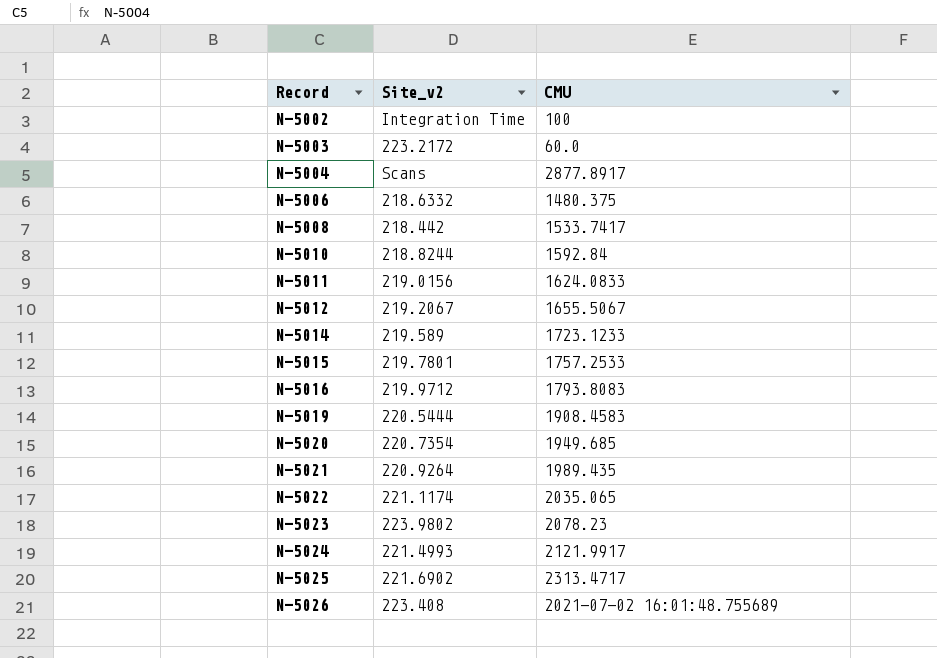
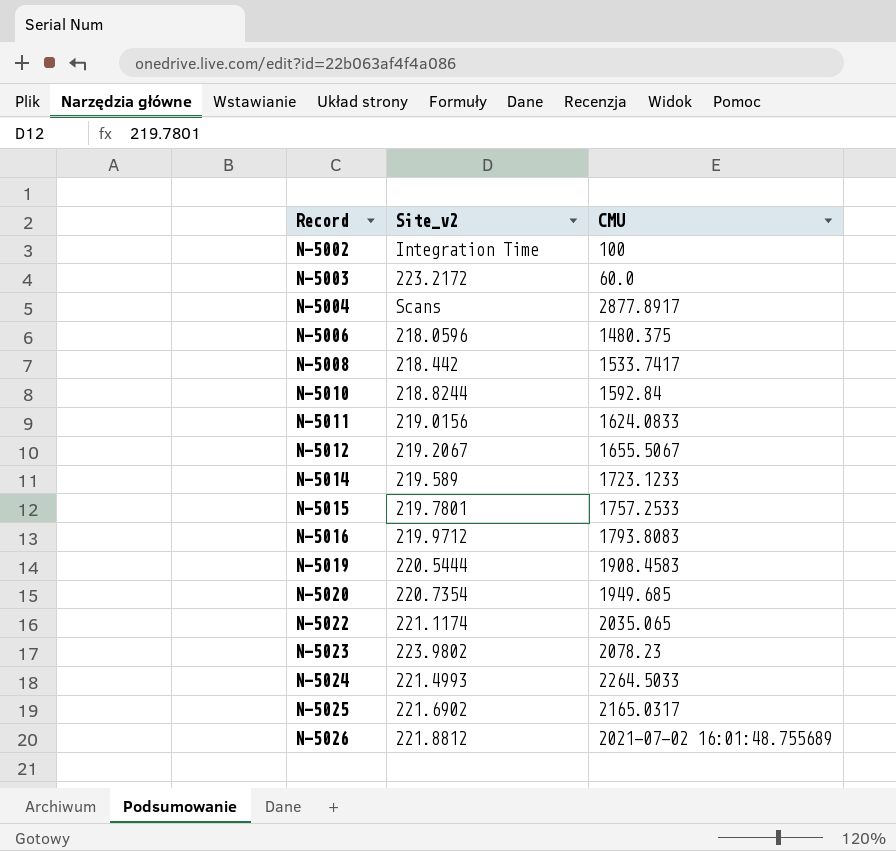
row N-5021: 220.9264 | 1989.435 -> none
N-5006 | Site_v2: 218.6332 -> 218.0596
N-5024 | CMU: 2121.9917 -> 2264.5033
N-5025 | CMU: 2313.4717 -> 2165.0317
N-5026 | Site_v2: 223.408 -> 221.8812

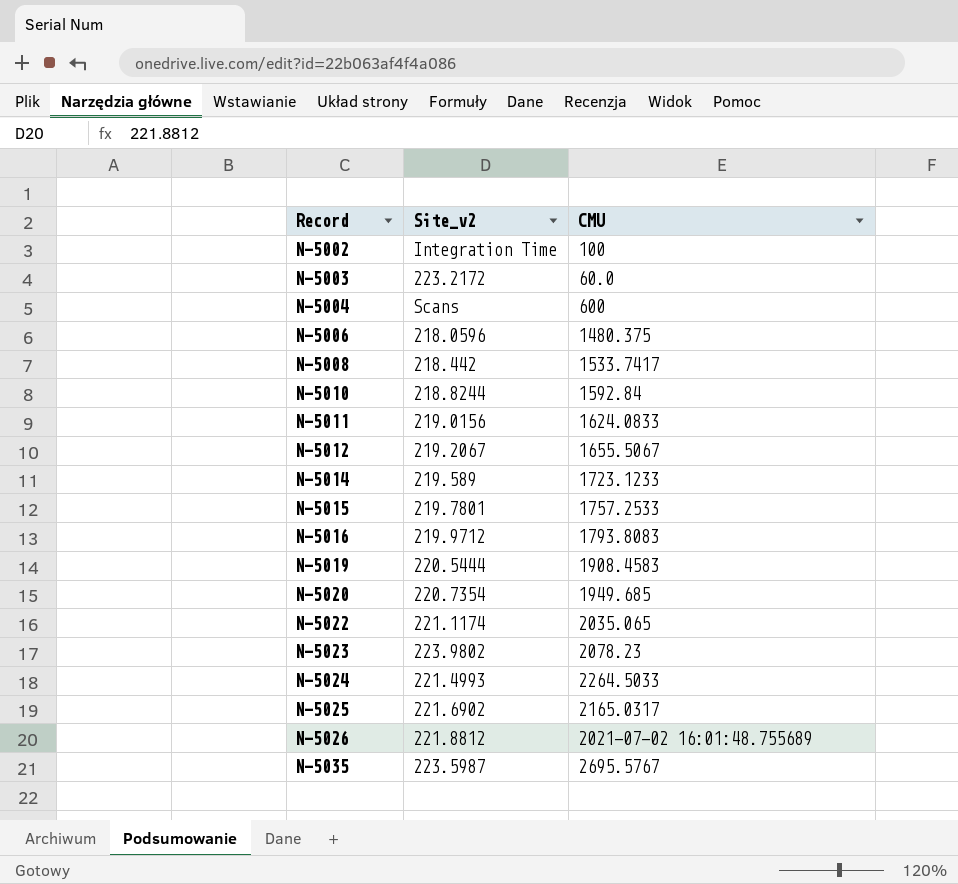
N-5004 | CMU: 2877.8917 -> 600
row N-5035: none -> 223.5987 | 2695.5767

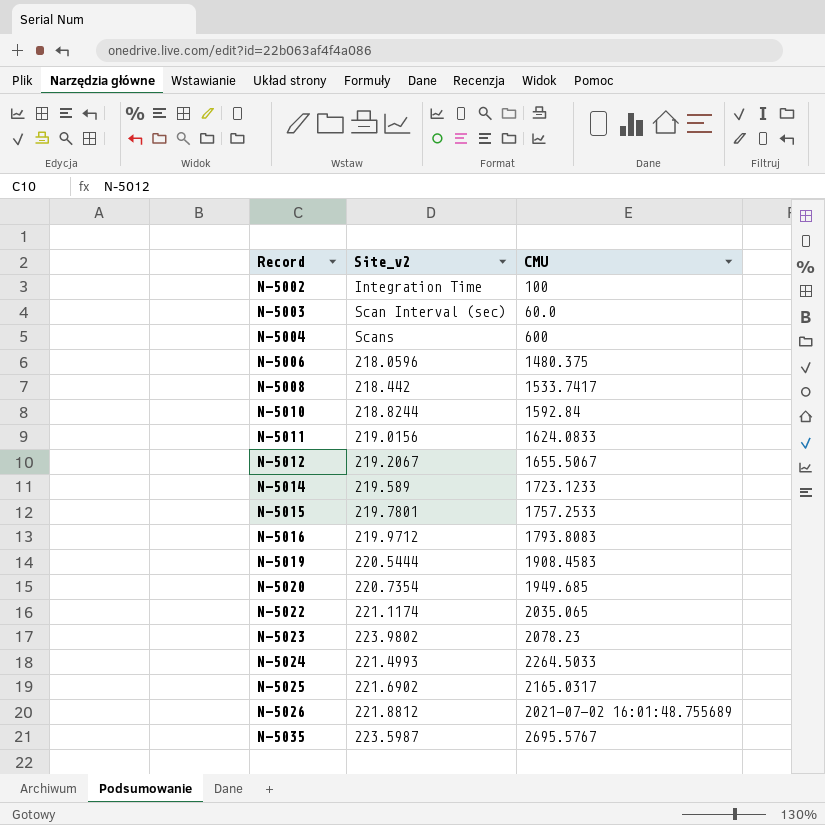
N-5003 | Site_v2: 223.2172 -> Scan Interval (sec)

